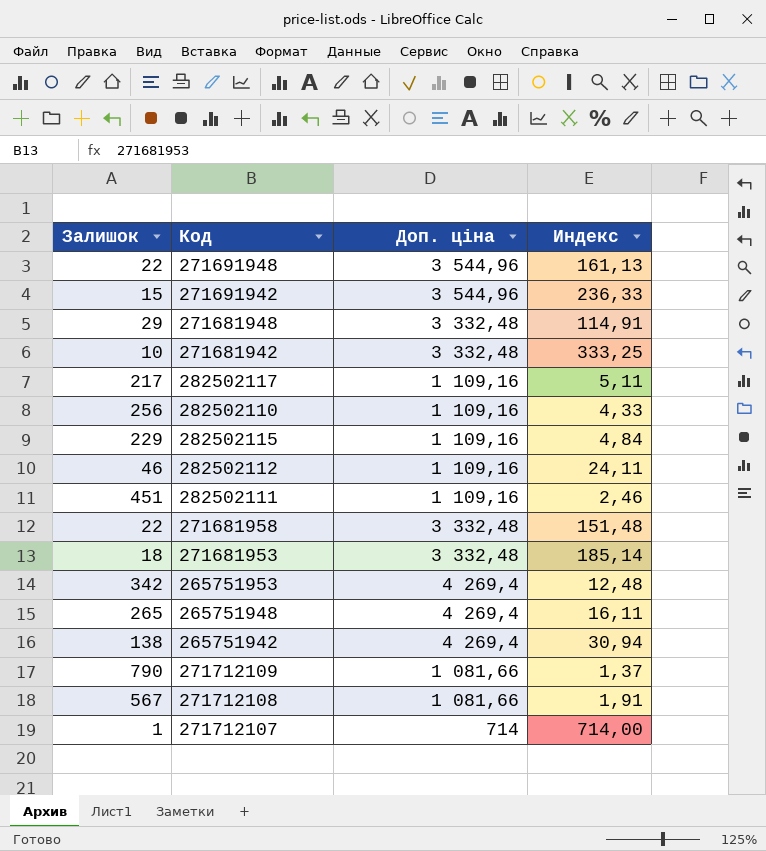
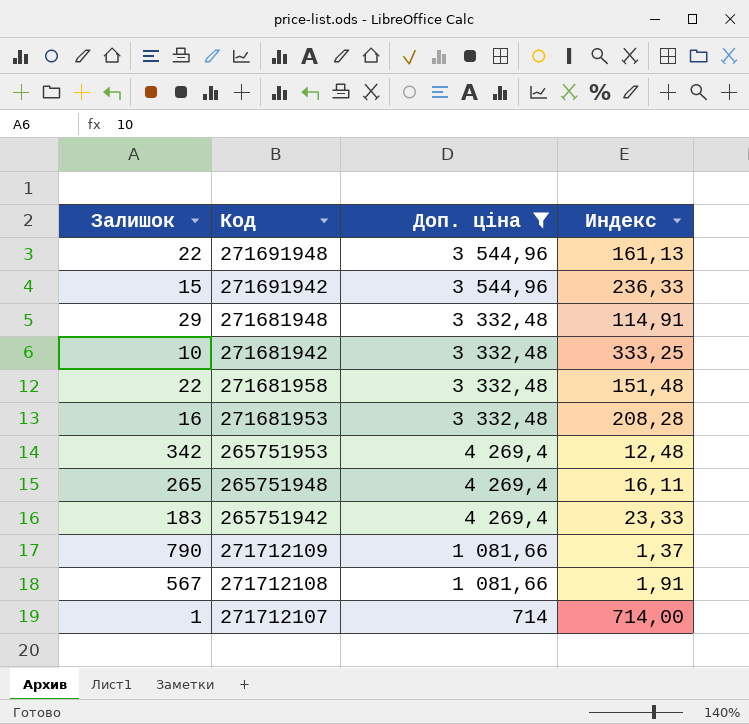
filter: none -> Доп. ціна != 1 109,16
271681953 | Залишок: 18 -> 16
271681953 | Индекс: 185,14 -> 208,28
265751942 | Залишок: 138 -> 183
265751942 | Индекс: 30,94 -> 23,33

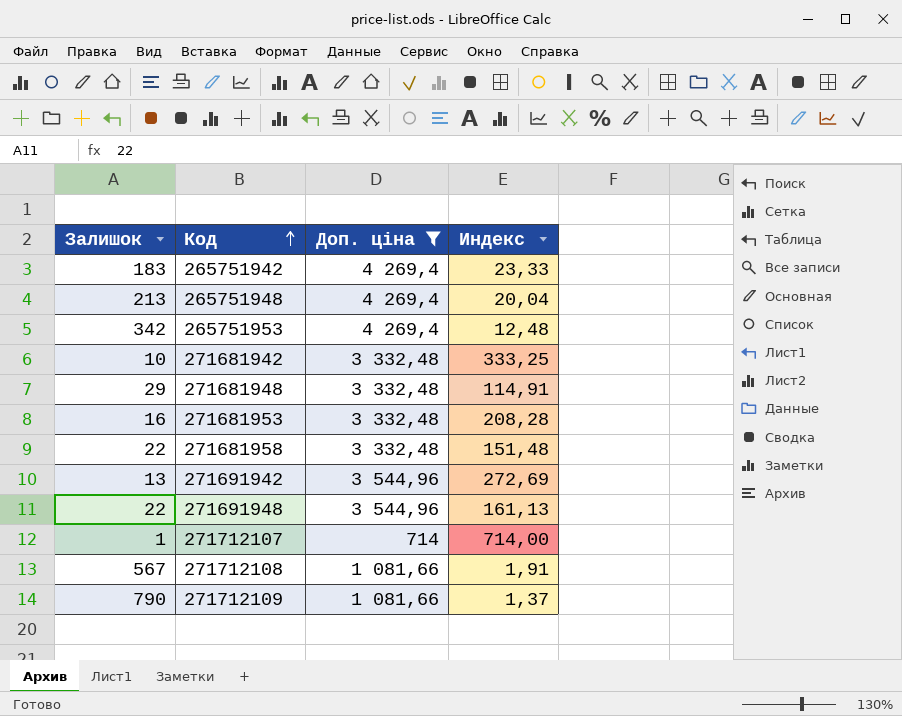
row order: none -> Код ascending
265751948 | Залишок: 265 -> 213
265751948 | Индекс: 16,11 -> 20,04
271691942 | Залишок: 15 -> 13
271691942 | Индекс: 236,33 -> 272,69

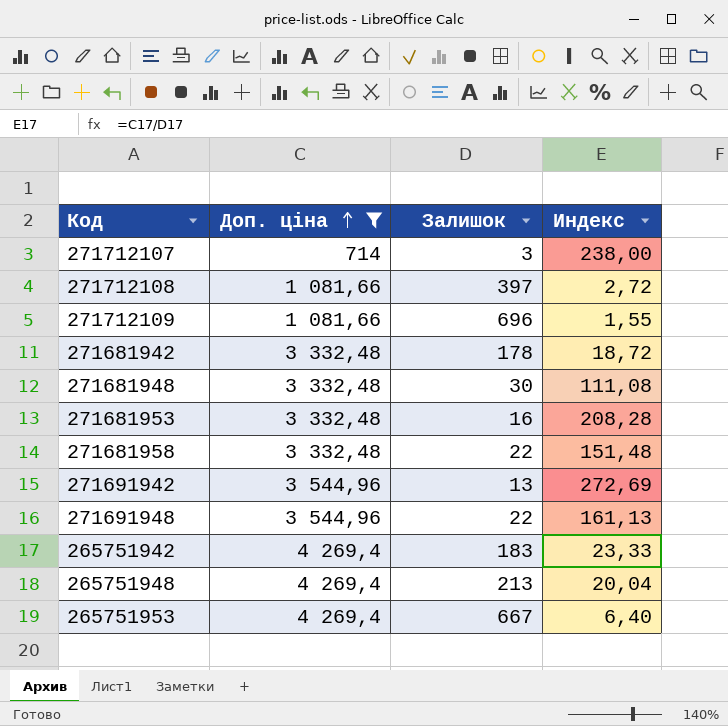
row order: Код ascending -> Доп. ціна ascending
column Залишок | position: 1 -> 3
271712107 | Залишок: 1 -> 3
271712107 | Индекс: 714,00 -> 238,00
271712108 | Залишок: 567 -> 397
271712108 | Индекс: 1,91 -> 2,72
271712109 | Залишок: 790 -> 696
271712109 | Индекс: 1,37 -> 1,55
271681942 | Залишок: 10 -> 178
271681942 | Индекс: 333,25 -> 18,72
271681948 | Залишок: 29 -> 30
271681948 | Индекс: 114,91 -> 111,08
265751953 | Залишок: 342 -> 667
265751953 | Индекс: 12,48 -> 6,40

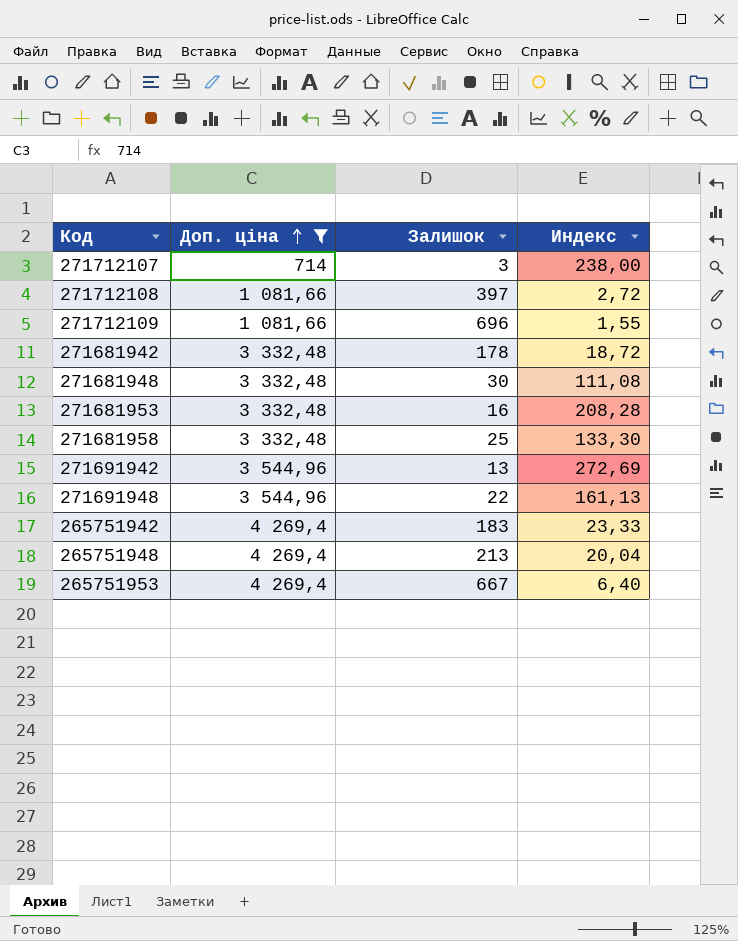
271681958 | Залишок: 22 -> 25
271681958 | Индекс: 151,48 -> 133,30

